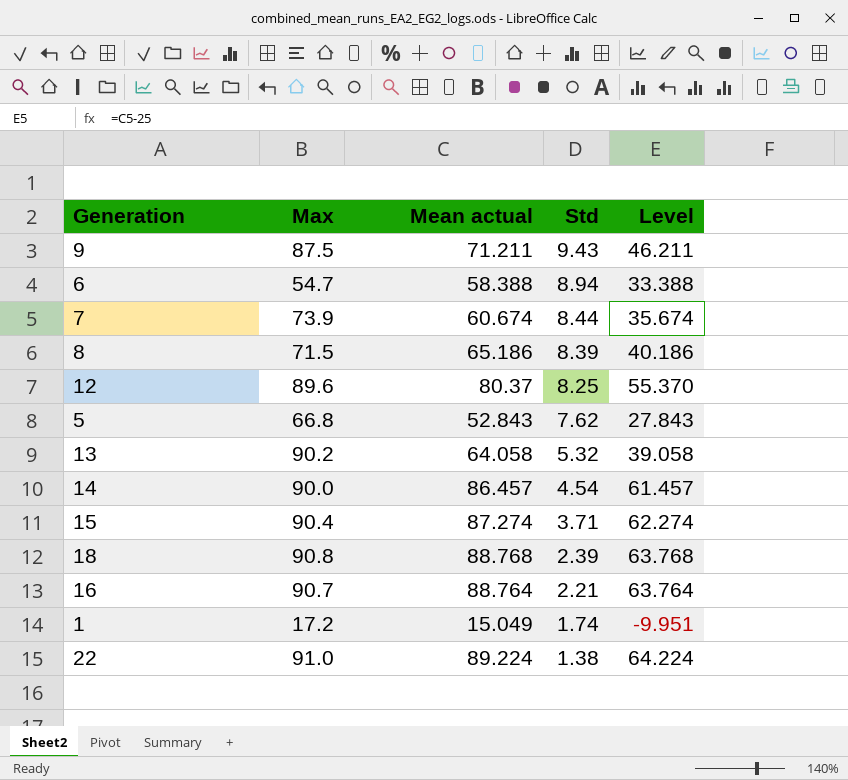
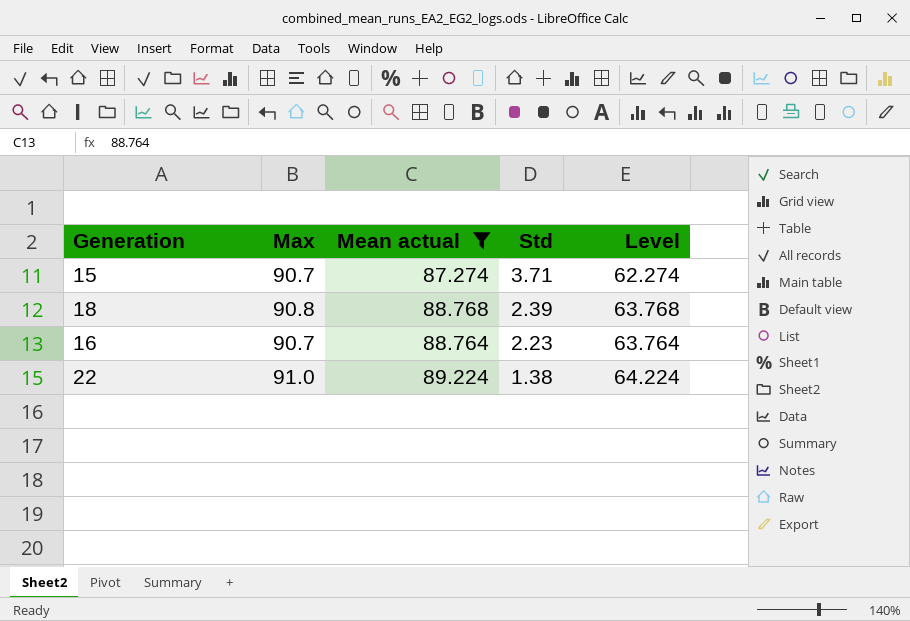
filter: none -> Mean actual >= 87.274
15 | Max: 90.4 -> 90.7
16 | Std: 2.21 -> 2.23

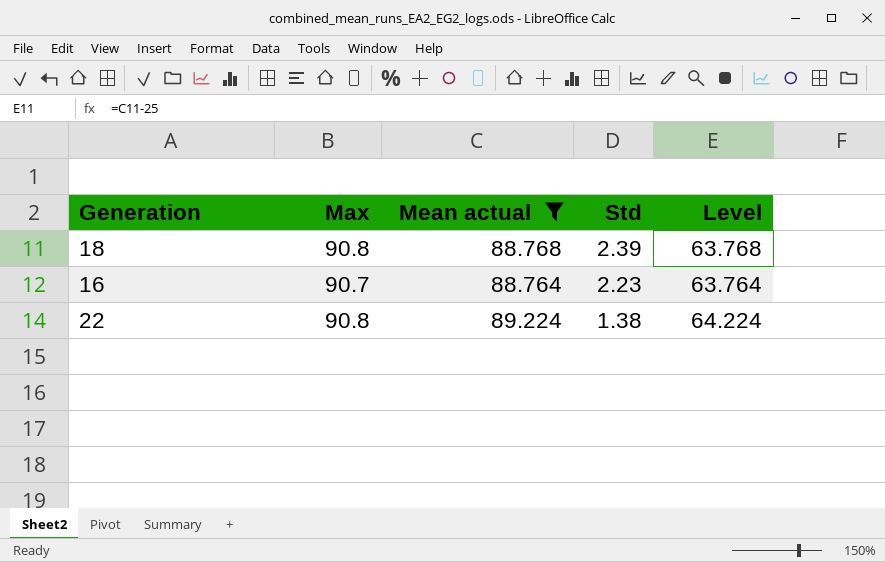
row 15: 90.7 | 87.274 | 3.71 | 62.274 -> none
22 | Max: 91.0 -> 90.8

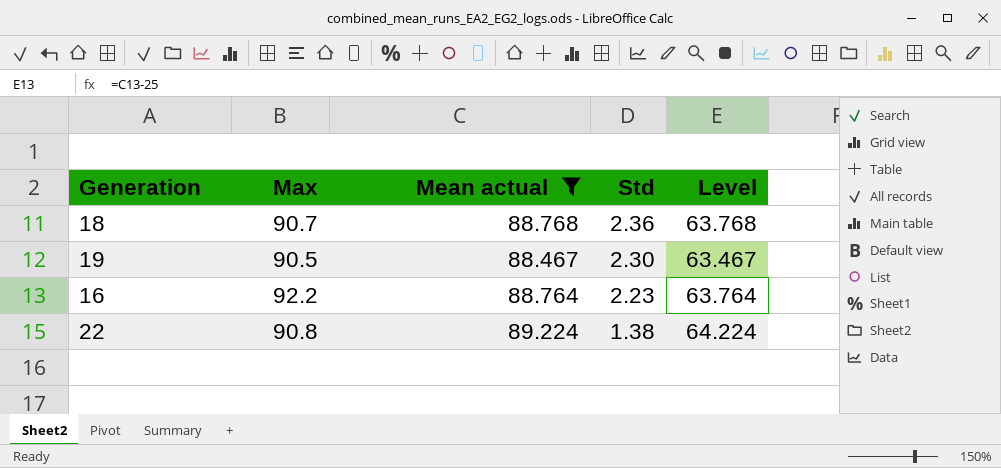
18 | Max: 90.8 -> 90.7
18 | Std: 2.39 -> 2.36
row 19: none -> 90.5 | 88.467 | 2.30 | 63.467
16 | Max: 90.7 -> 92.2

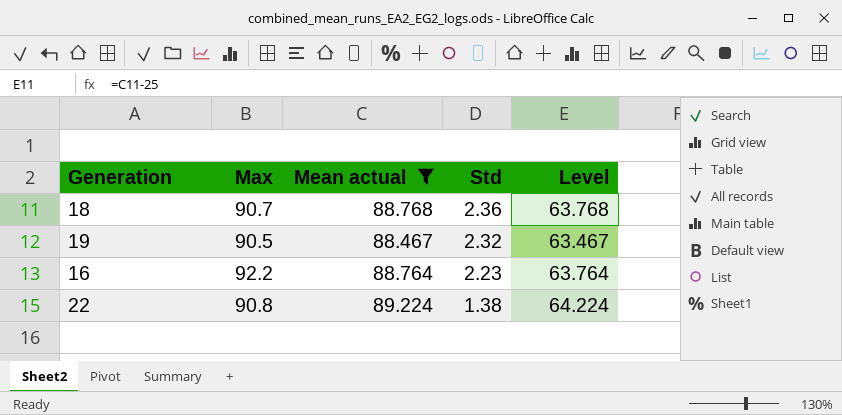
19 | Std: 2.30 -> 2.32

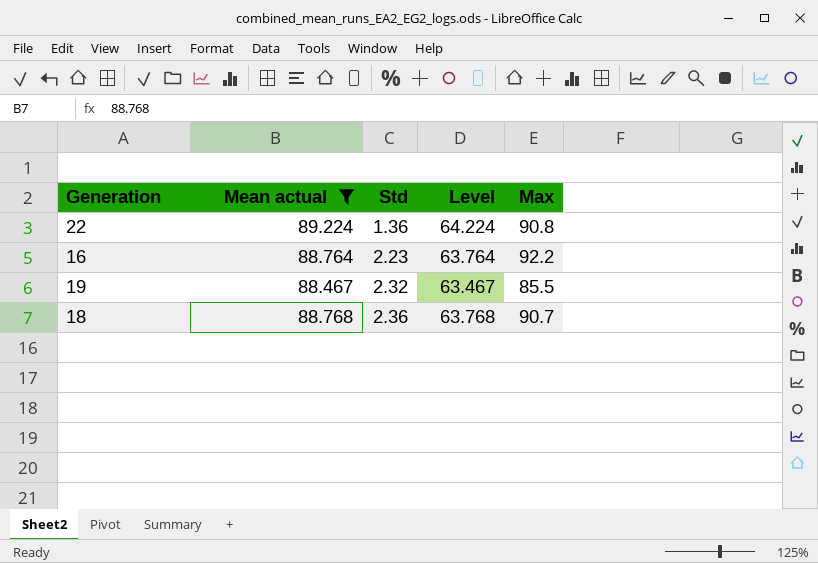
row order: Std descending -> Std ascending
column Max | position: 2 -> 5
22 | Std: 1.38 -> 1.36
19 | Max: 90.5 -> 85.5

